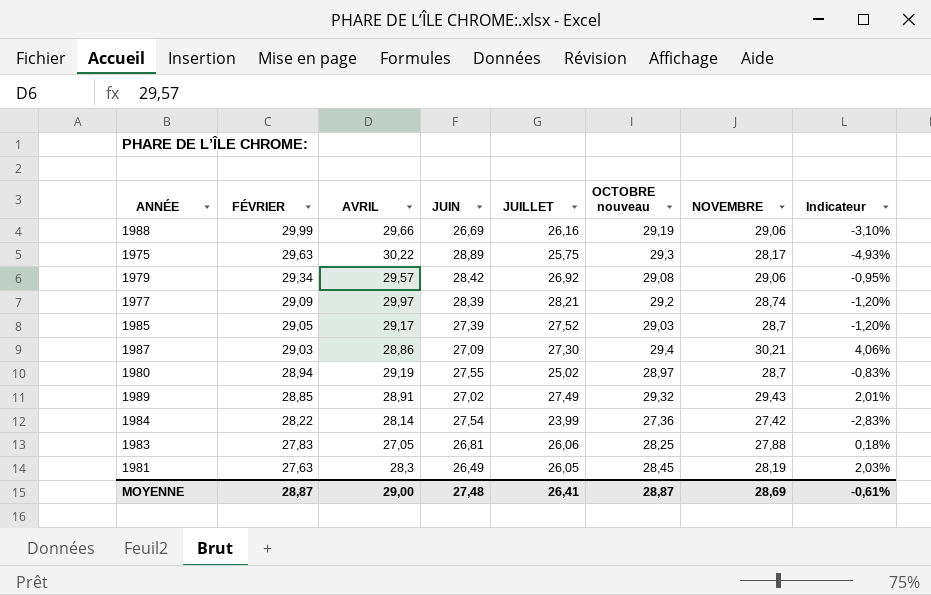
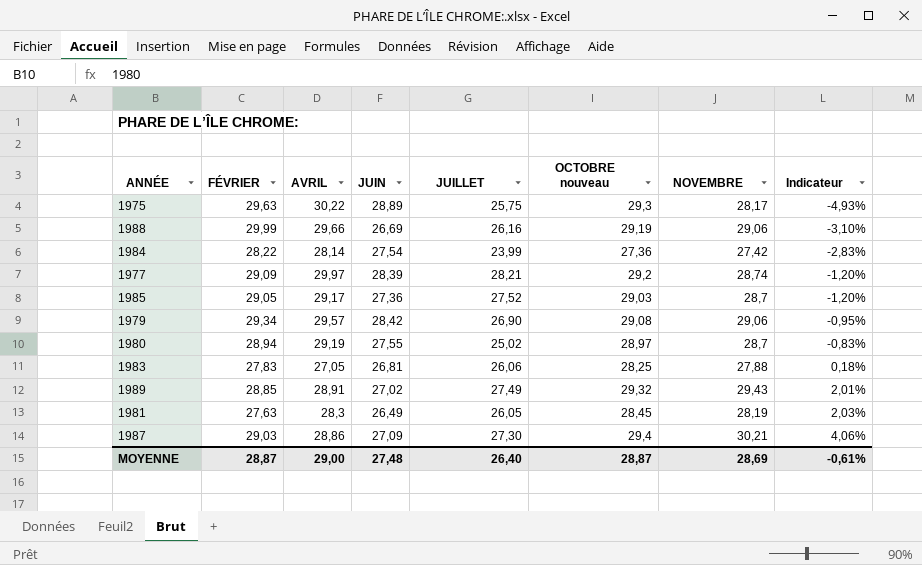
row order: FÉVRIER descending -> Indicateur ascending
1985 | JUIN: 27,39 -> 27,36
1979 | JUILLET: 26,92 -> 26,90
MOYENNE | JUILLET: 26,41 -> 26,40

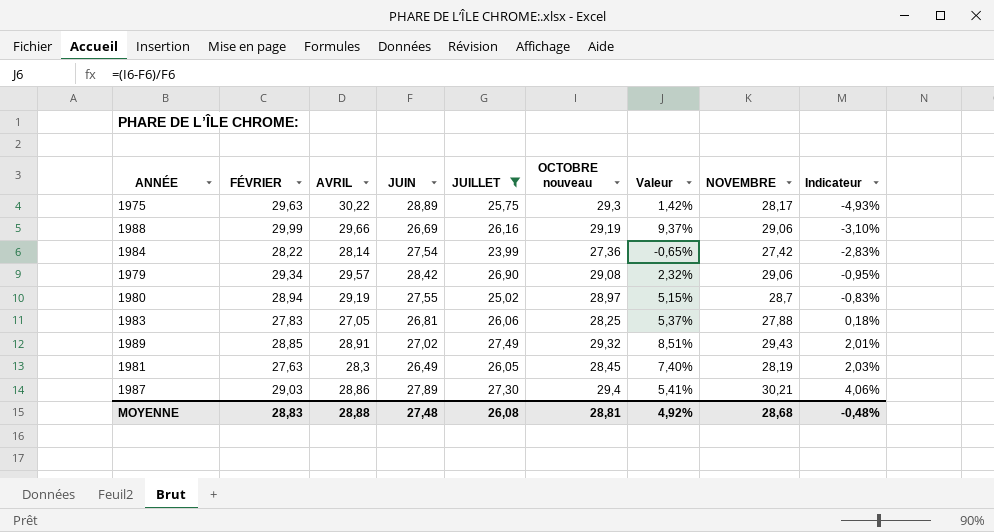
filter: none -> JUILLET <= 27,49
column Valeur | formula: none -> ([OCTOBRE nouveau] - [JUIN]) / [JUIN]
1987 | JUIN: 27,09 -> 27,89
MOYENNE | FÉVRIER: 28,87 -> 28,83
MOYENNE | AVRIL: 29,00 -> 28,88
MOYENNE | JUILLET: 26,40 -> 26,08
MOYENNE | OCTOBRE nouveau: 28,87 -> 28,81
MOYENNE | NOVEMBRE: 28,69 -> 28,68
MOYENNE | Indicateur: -0,61% -> -0,48%

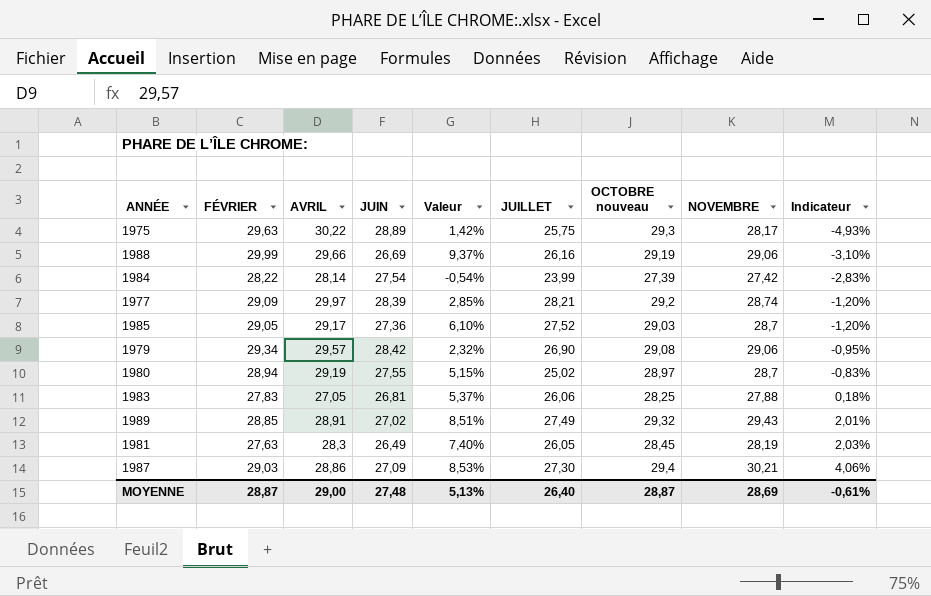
filter: JUILLET <= 27,49 -> none
column Valeur | position: 7 -> 5
1984 | Valeur: -0,65% -> -0,54%
1984 | OCTOBRE nouveau: 27,36 -> 27,39
1987 | JUIN: 27,89 -> 27,09
1987 | Valeur: 5,41% -> 8,53%
MOYENNE | FÉVRIER: 28,83 -> 28,87
MOYENNE | AVRIL: 28,88 -> 29,00
MOYENNE | Valeur: 4,92% -> 5,13%
MOYENNE | JUILLET: 26,08 -> 26,40
MOYENNE | OCTOBRE nouveau: 28,81 -> 28,87
MOYENNE | NOVEMBRE: 28,68 -> 28,69
MOYENNE | Indicateur: -0,48% -> -0,61%

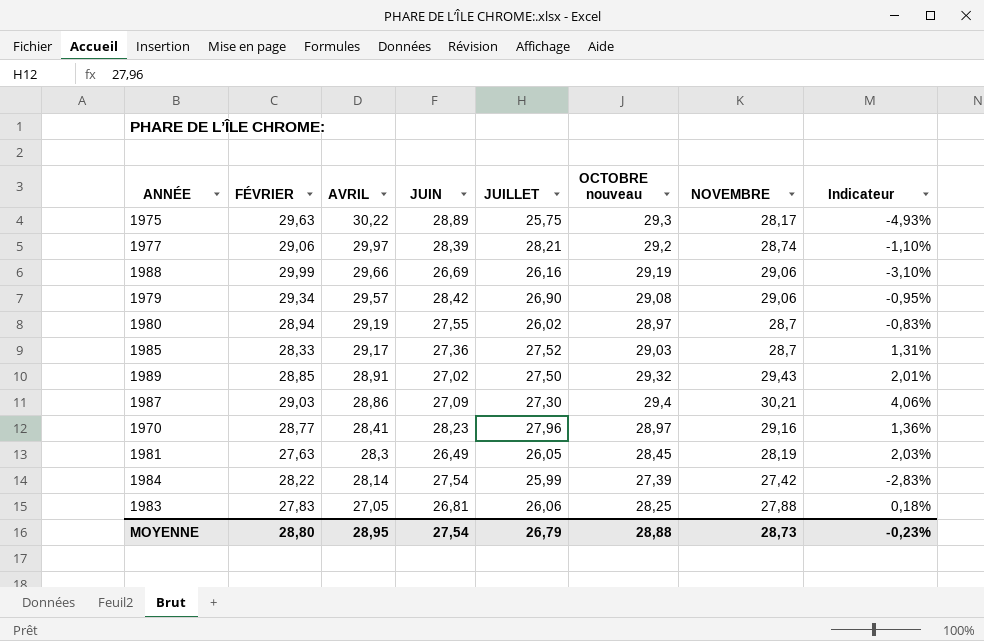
row order: Indicateur ascending -> AVRIL descending
column Valeur | formula: ([OCTOBRE nouveau] - [JUIN]) / [JUIN] -> none
1977 | FÉVRIER: 29,09 -> 29,06
1977 | Indicateur: -1,20% -> -1,10%
1980 | JUILLET: 25,02 -> 26,02
1985 | FÉVRIER: 29,05 -> 28,33
1985 | Indicateur: -1,20% -> 1,31%
1989 | JUILLET: 27,49 -> 27,50
row 1970: none -> 28,77 | 28,41 | 28,23 | 27,96 | 28,97 | 29,16 | 1,36%
1984 | JUILLET: 23,99 -> 25,99
MOYENNE | FÉVRIER: 28,87 -> 28,80
MOYENNE | AVRIL: 29,00 -> 28,95
MOYENNE | JUIN: 27,48 -> 27,54
MOYENNE | JUILLET: 26,40 -> 26,79
MOYENNE | OCTOBRE nouveau: 28,87 -> 28,88
MOYENNE | NOVEMBRE: 28,69 -> 28,73
MOYENNE | Indicateur: -0,61% -> -0,23%

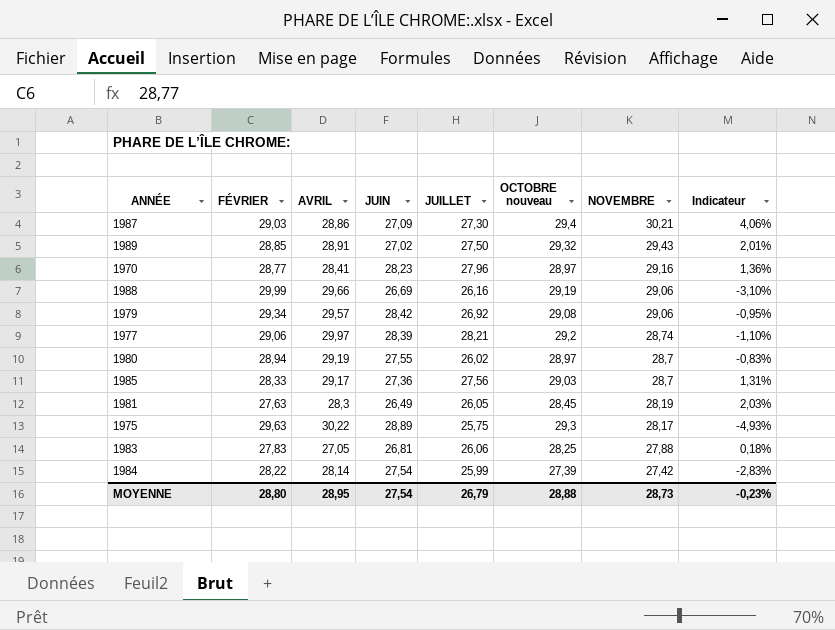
row order: AVRIL descending -> NOVEMBRE descending
1979 | JUILLET: 26,90 -> 26,92
1985 | JUILLET: 27,52 -> 27,56

